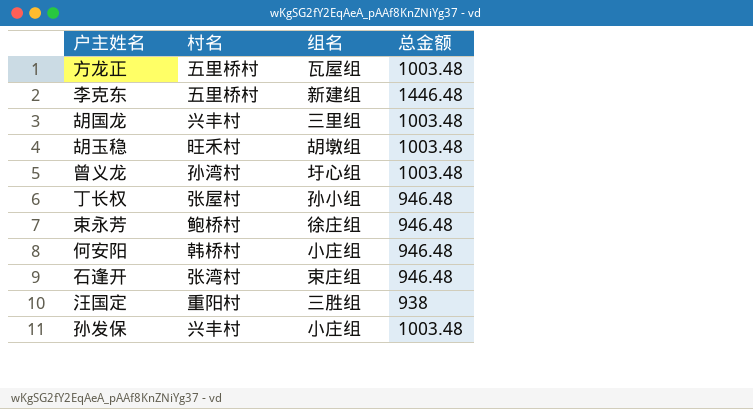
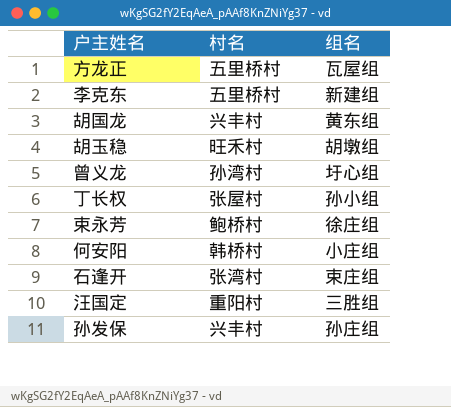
column 总金额 | position: 4 -> none
胡国龙 | 组名: 三里组 -> 黄东组
孙发保 | 组名: 小庄组 -> 孙庄组

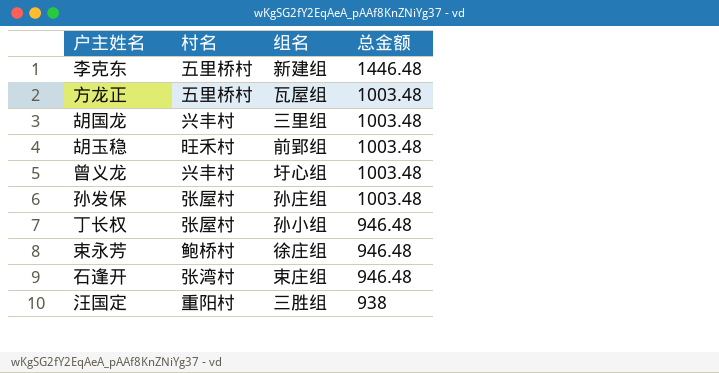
row order: none -> 总金额 descending
column 总金额 | position: none -> 4
row 何安阳: 韩桥村 | 小庄组 -> none
胡国龙 | 组名: 黄东组 -> 三里组
胡玉稳 | 组名: 胡墩组 -> 前郢组
曾义龙 | 村名: 孙湾村 -> 兴丰村
孙发保 | 村名: 兴丰村 -> 张屋村

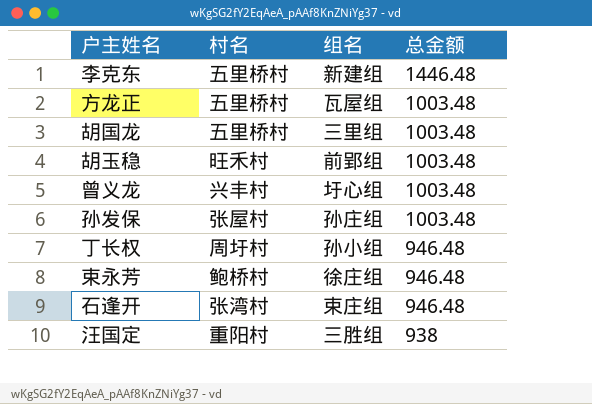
胡国龙 | 村名: 兴丰村 -> 五里桥村
丁长权 | 村名: 张屋村 -> 周圩村

